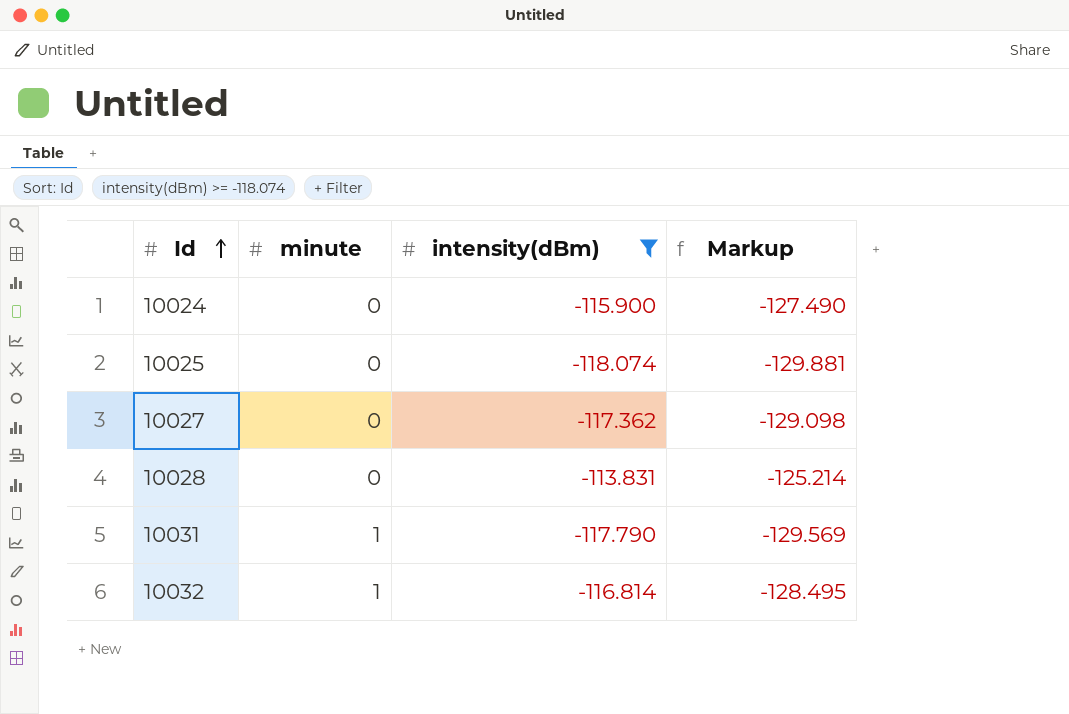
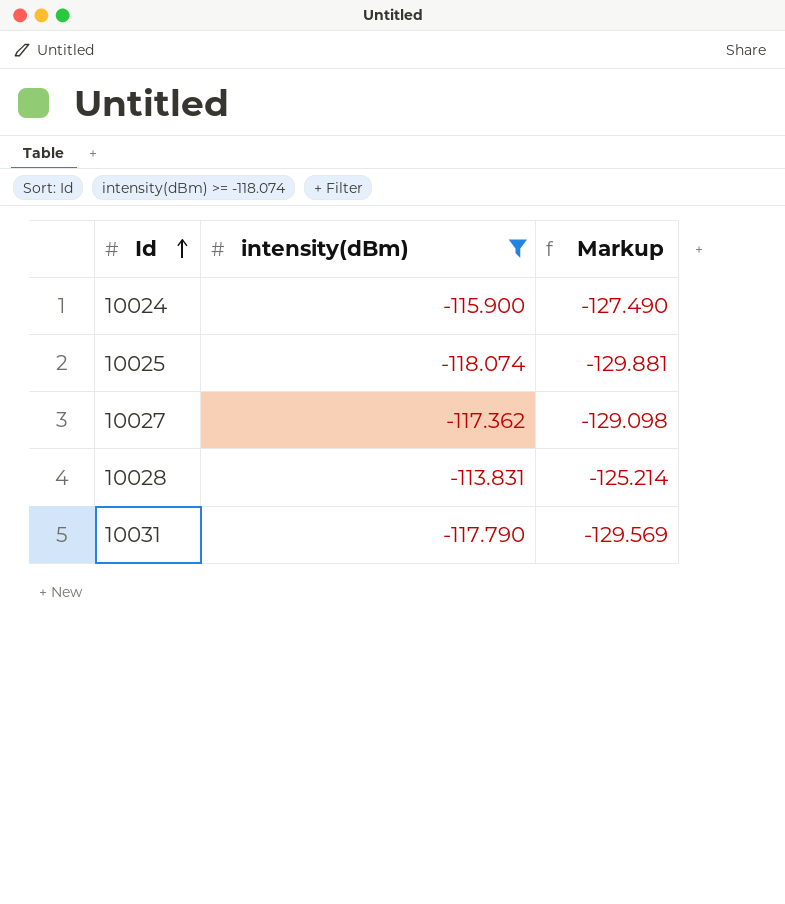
column minute | position: 2 -> none
row 10032: 1 | -116.814 | -128.495 -> none

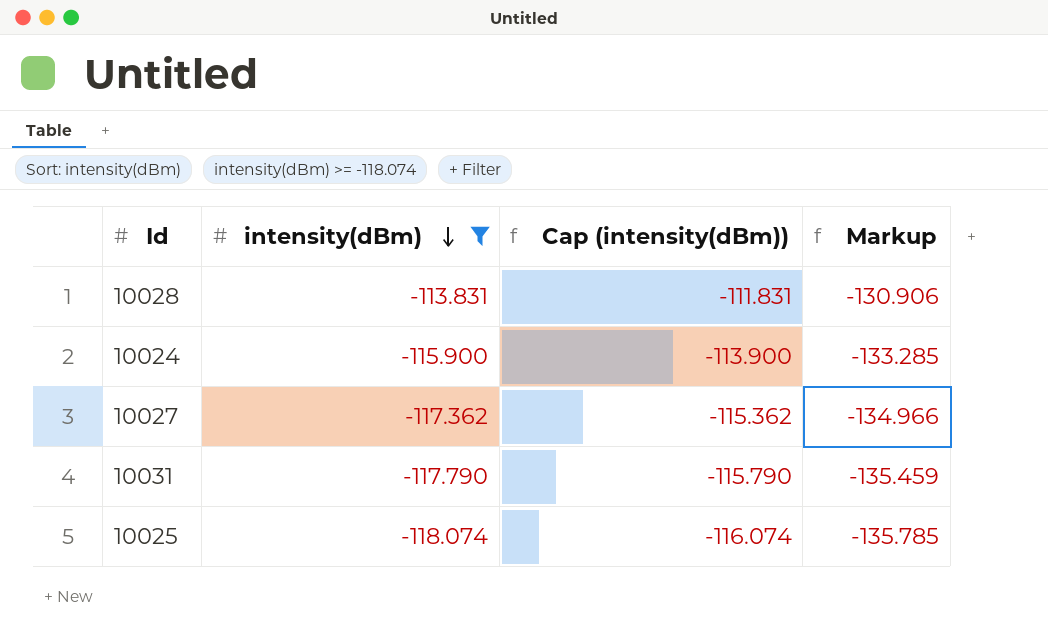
row order: Id ascending -> intensity(dBm) descending
column Cap (intensity(dBm)) | formula: none -> [intensity(dBm)] + 2
column Markup | formula: [intensity(dBm)] * 1.1 -> [intensity(dBm)] * 1.15

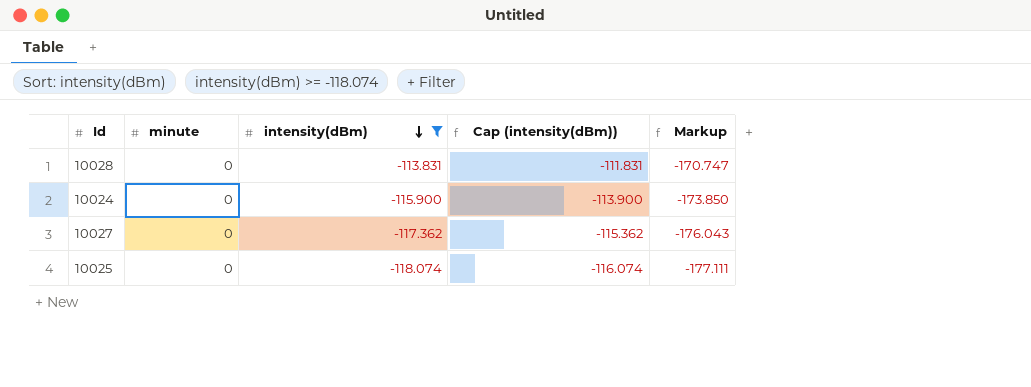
column minute | position: none -> 2
column Markup | formula: [intensity(dBm)] * 1.15 -> [intensity(dBm)] * 1.5
row 10031: -117.790 | -115.790 | -135.459 -> none

